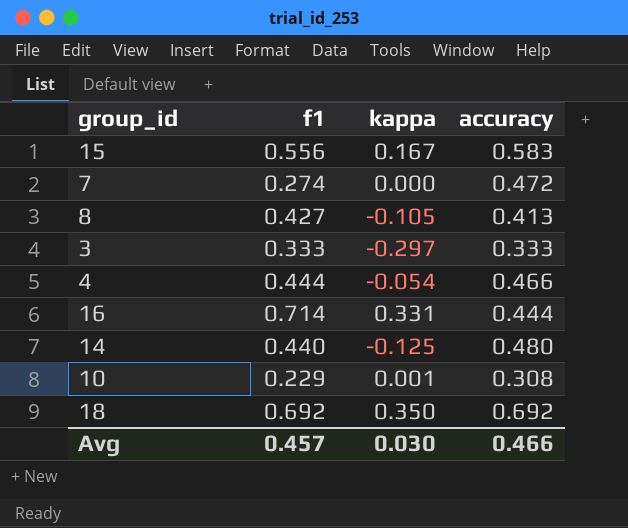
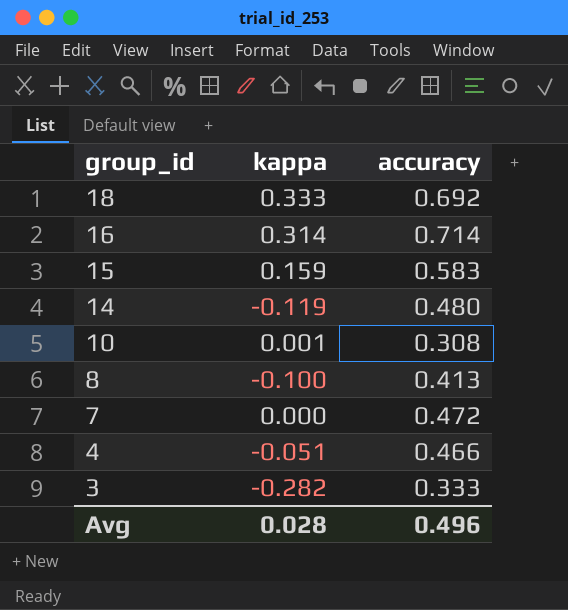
row order: none -> group_id descending
column f1 | position: 2 -> none
18 | kappa: 0.350 -> 0.333
16 | kappa: 0.331 -> 0.314
16 | accuracy: 0.444 -> 0.714
15 | kappa: 0.167 -> 0.159
14 | kappa: -0.125 -> -0.119
8 | kappa: -0.105 -> -0.100
4 | kappa: -0.054 -> -0.051
3 | kappa: -0.297 -> -0.282
Avg | kappa: 0.030 -> 0.028
Avg | accuracy: 0.466 -> 0.496

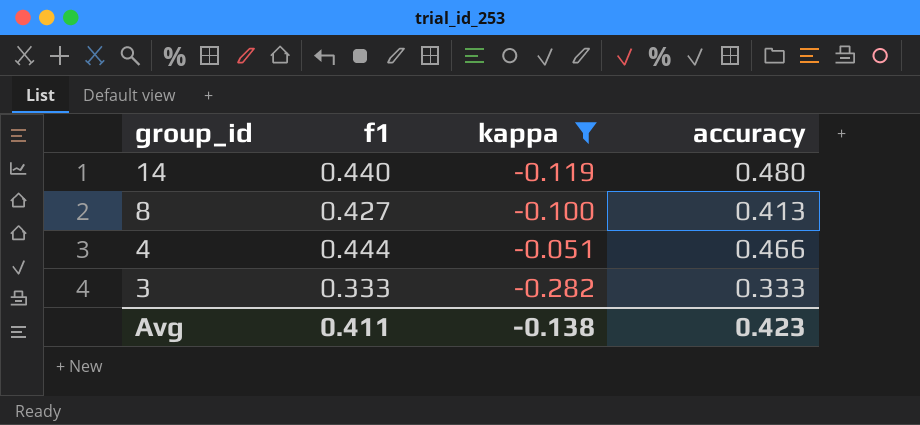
filter: none -> kappa <= -0.051
column f1 | position: none -> 2
Avg | kappa: 0.028 -> -0.138
Avg | accuracy: 0.496 -> 0.423

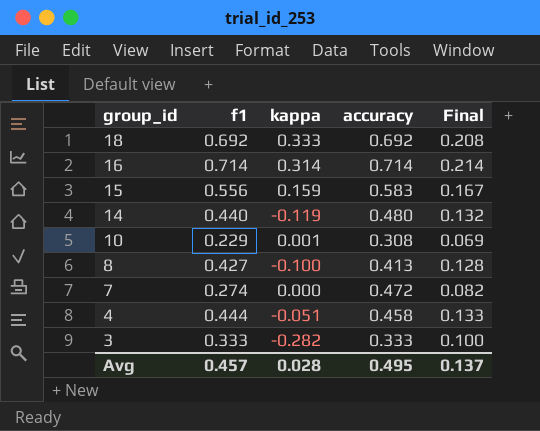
filter: kappa <= -0.051 -> none
column Final | formula: none -> [f1] * 0.3
4 | accuracy: 0.466 -> 0.458
Avg | f1: 0.411 -> 0.457
Avg | kappa: -0.138 -> 0.028
Avg | accuracy: 0.423 -> 0.495

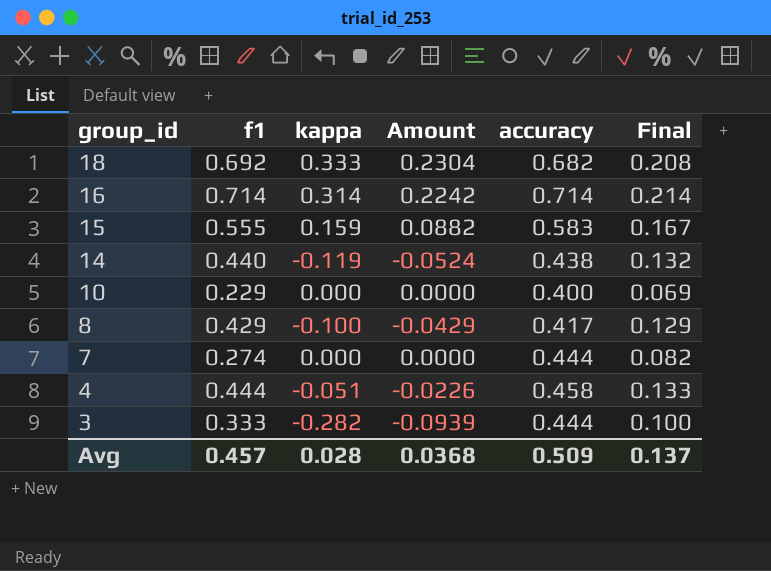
column Amount | formula: none -> [f1] * [kappa]
18 | accuracy: 0.692 -> 0.682
15 | f1: 0.556 -> 0.555
14 | accuracy: 0.480 -> 0.438
10 | kappa: 0.001 -> 0.000
10 | accuracy: 0.308 -> 0.400
8 | f1: 0.427 -> 0.429
8 | accuracy: 0.413 -> 0.417
8 | Final: 0.128 -> 0.129
7 | accuracy: 0.472 -> 0.444
3 | accuracy: 0.333 -> 0.444
Avg | accuracy: 0.495 -> 0.509

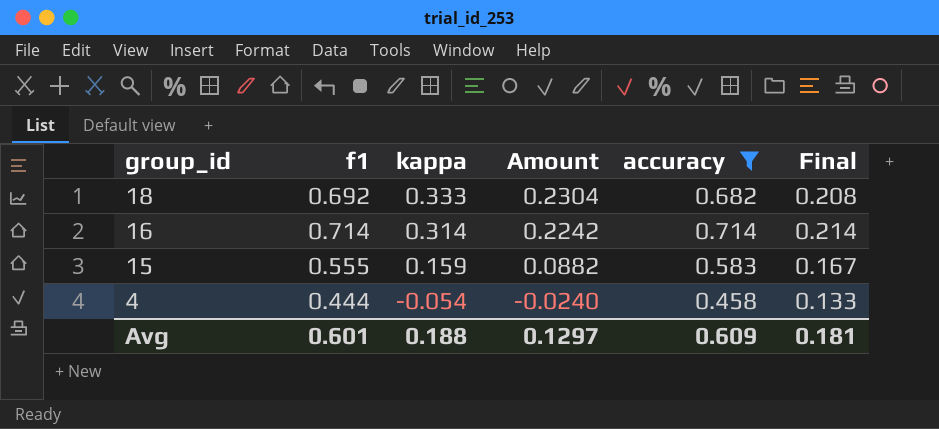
filter: none -> accuracy >= 0.458
4 | kappa: -0.051 -> -0.054
4 | Amount: -0.0226 -> -0.0240
Avg | f1: 0.457 -> 0.601
Avg | kappa: 0.028 -> 0.188
Avg | Amount: 0.0368 -> 0.1297
Avg | accuracy: 0.509 -> 0.609
Avg | Final: 0.137 -> 0.181

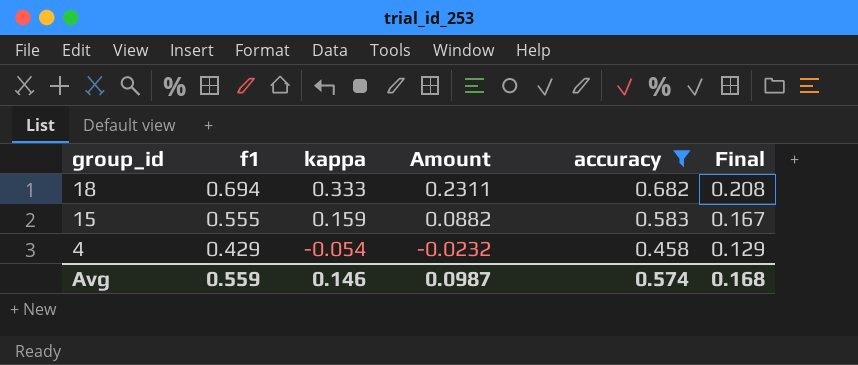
row 16: 0.714 | 0.314 | 0.2242 | 0.714 | 0.214 -> none
18 | f1: 0.692 -> 0.694
18 | Amount: 0.2304 -> 0.2311
4 | f1: 0.444 -> 0.429
4 | Amount: -0.0240 -> -0.0232
4 | Final: 0.133 -> 0.129
Avg | f1: 0.601 -> 0.559
Avg | kappa: 0.188 -> 0.146
Avg | Amount: 0.1297 -> 0.0987
Avg | accuracy: 0.609 -> 0.574
Avg | Final: 0.181 -> 0.168

